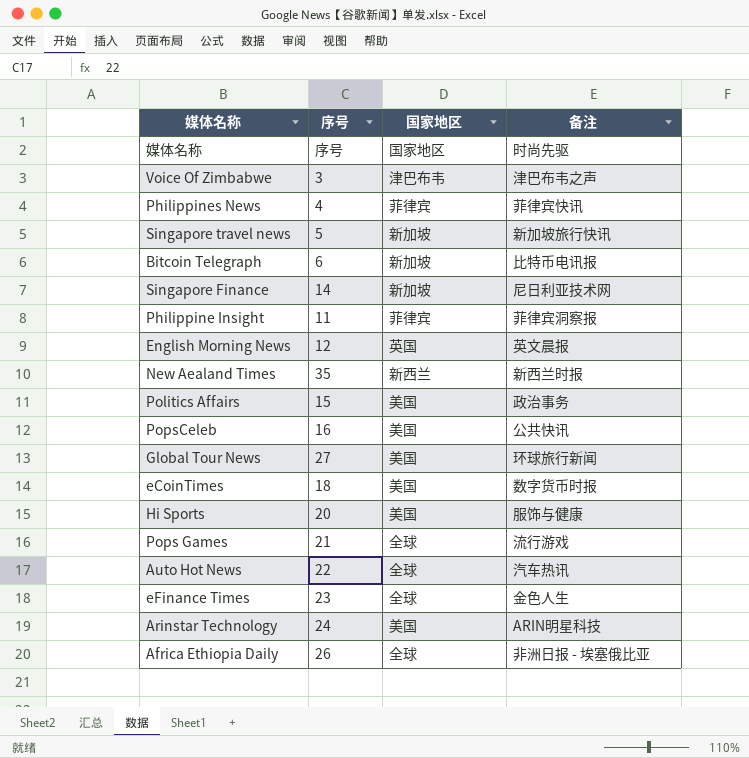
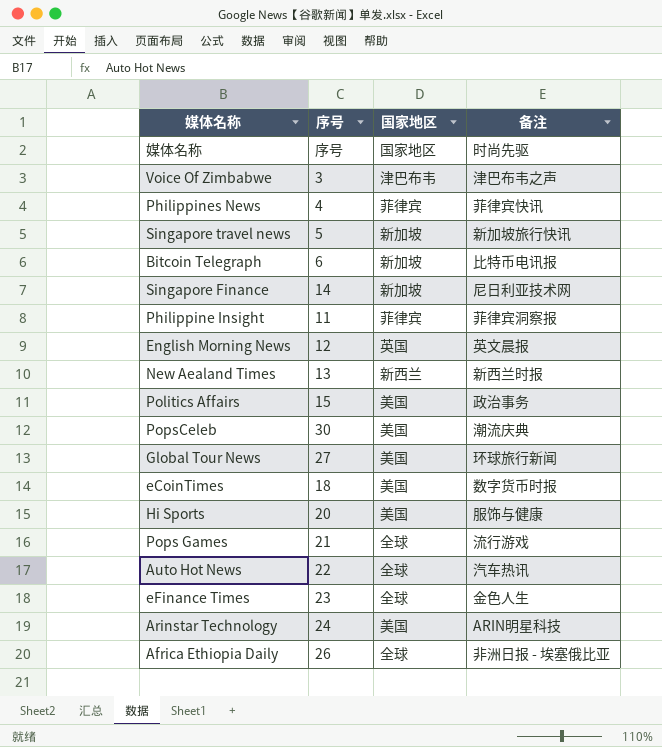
New Aealand Times | 序号: 35 -> 13
PopsCeleb | 序号: 16 -> 30
PopsCeleb | 备注: 公共快讯 -> 潮流庆典

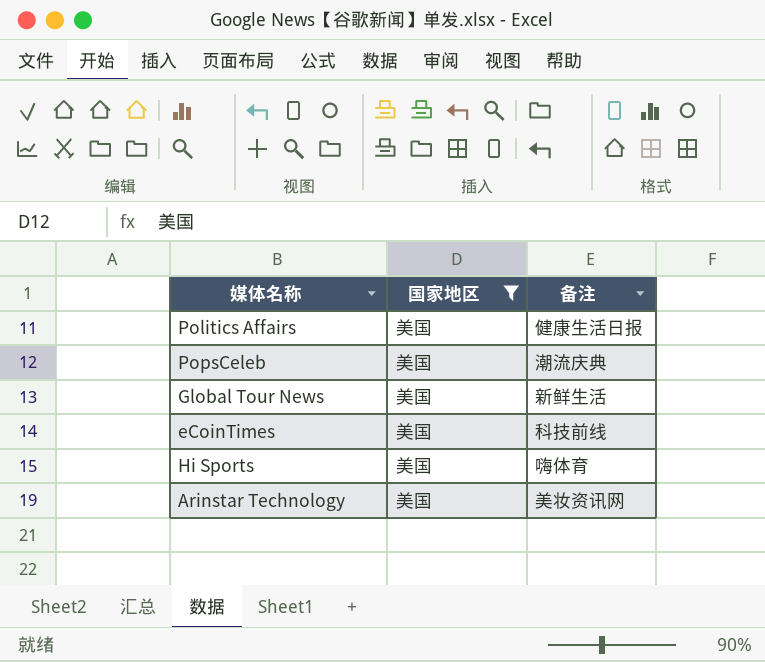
filter: none -> 国家地区 = 美国
column 序号 | position: 2 -> none
Politics Affairs | 备注: 政治事务 -> 健康生活日报
Global Tour News | 备注: 环球旅行新闻 -> 新鲜生活
eCoinTimes | 备注: 数字货币时报 -> 科技前线
Hi Sports | 备注: 服饰与健康 -> 嗨体育
Arinstar Technology | 备注: ARIN明星科技 -> 美妆资讯网

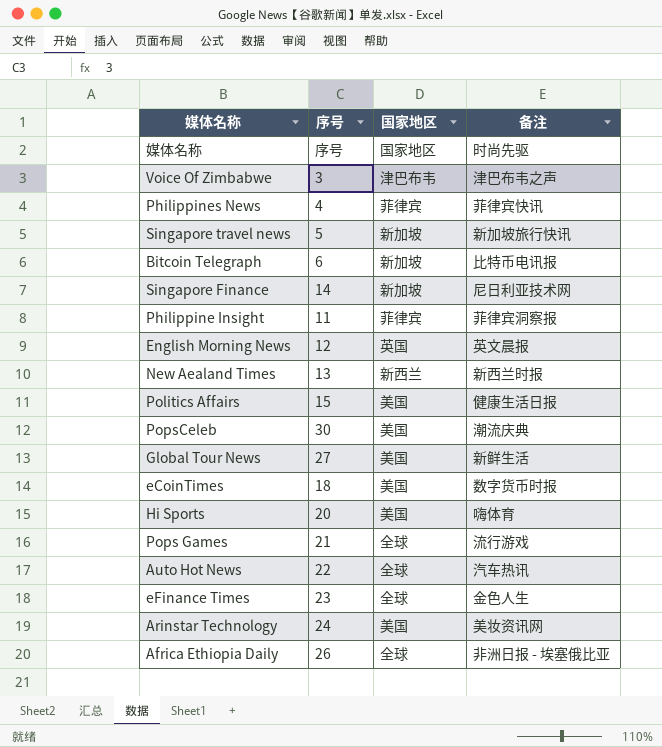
filter: 国家地区 = 美国 -> none
column 序号 | position: none -> 2
eCoinTimes | 备注: 科技前线 -> 数字货币时报

